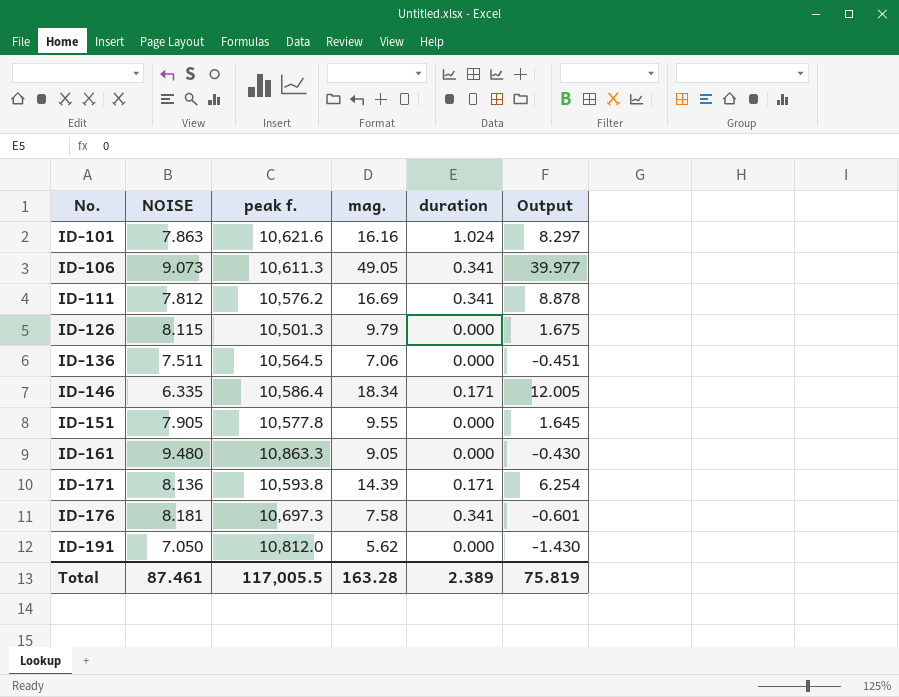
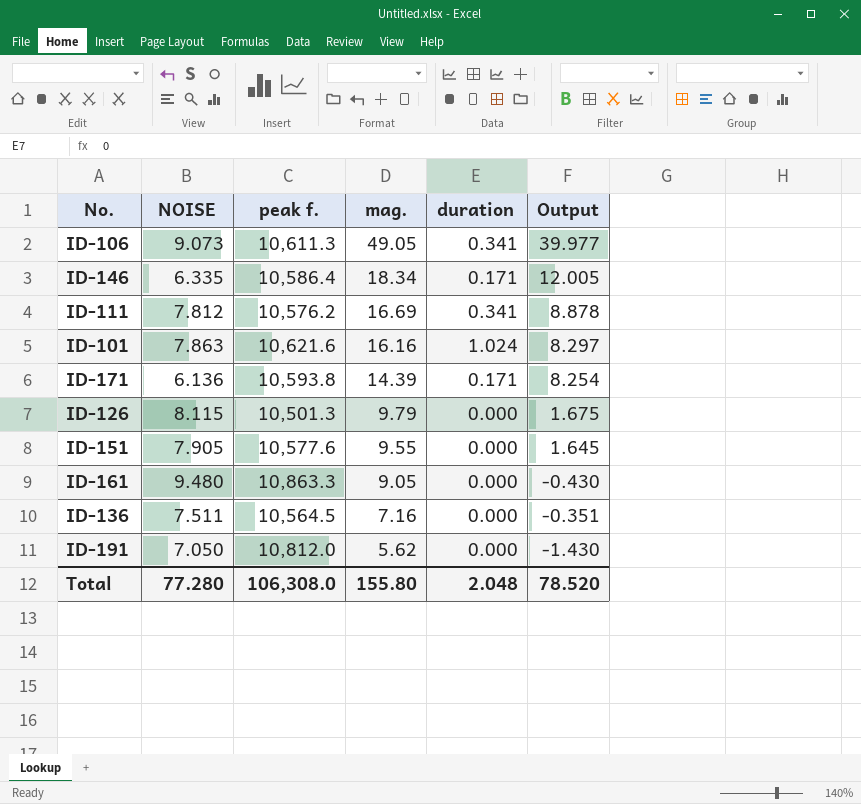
row order: No. ascending -> mag. descending
row ID-176: 8.181 | 10,697.3 | 7.58 | 0.341 | -0.601 -> none
ID-171 | NOISE: 8.136 -> 6.136
ID-171 | Output: 6.254 -> 8.254
ID-151 | peak f.: 10,577.8 -> 10,577.6
ID-136 | mag.: 7.06 -> 7.16
ID-136 | Output: -0.451 -> -0.351
Total | NOISE: 87.461 -> 77.280
Total | peak f.: 117,005.5 -> 106,308.0
Total | mag.: 163.28 -> 155.80
Total | duration: 2.389 -> 2.048
Total | Output: 75.819 -> 78.520

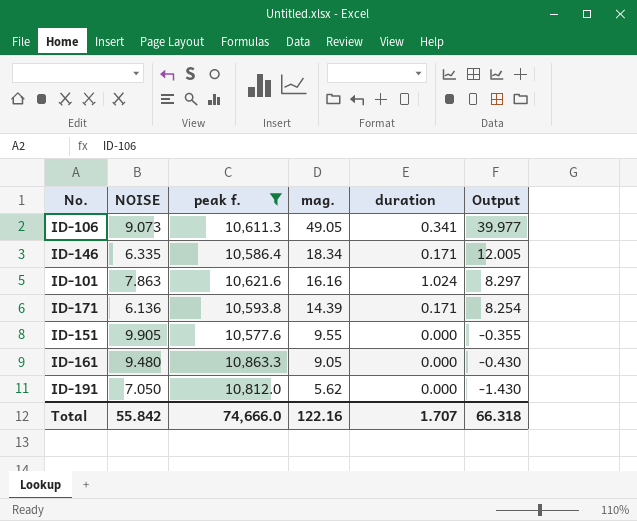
filter: none -> peak f. >= 10,577.6
ID-151 | NOISE: 7.905 -> 9.905
ID-151 | Output: 1.645 -> -0.355
Total | NOISE: 77.280 -> 55.842
Total | peak f.: 106,308.0 -> 74,666.0
Total | mag.: 155.80 -> 122.16
Total | duration: 2.048 -> 1.707
Total | Output: 78.520 -> 66.318

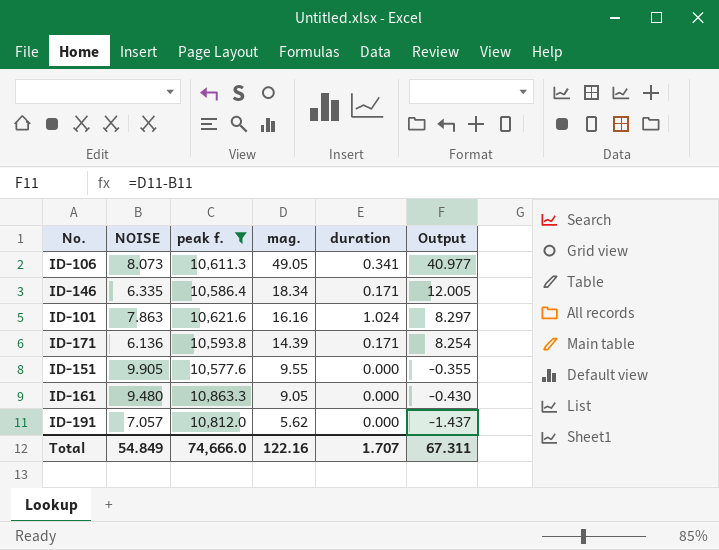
ID-106 | NOISE: 9.073 -> 8.073
ID-106 | Output: 39.977 -> 40.977
ID-191 | NOISE: 7.050 -> 7.057
ID-191 | Output: -1.430 -> -1.437
Total | NOISE: 55.842 -> 54.849
Total | Output: 66.318 -> 67.311

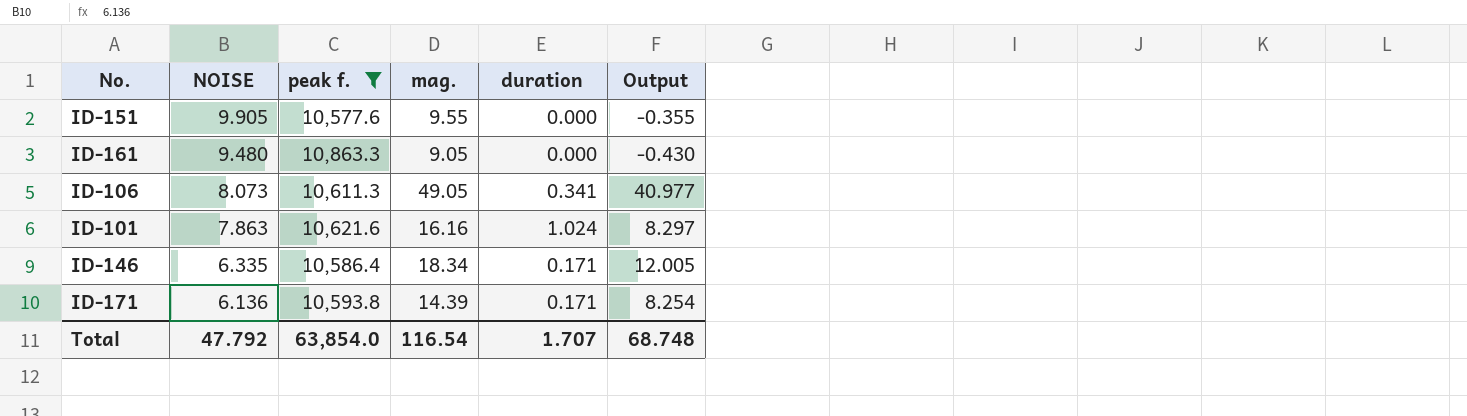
row order: mag. descending -> NOISE descending
row ID-191: 7.057 | 10,812.0 | 5.62 | 0.000 | -1.437 -> none
Total | NOISE: 54.849 -> 47.792
Total | peak f.: 74,666.0 -> 63,854.0
Total | mag.: 122.16 -> 116.54
Total | Output: 67.311 -> 68.748

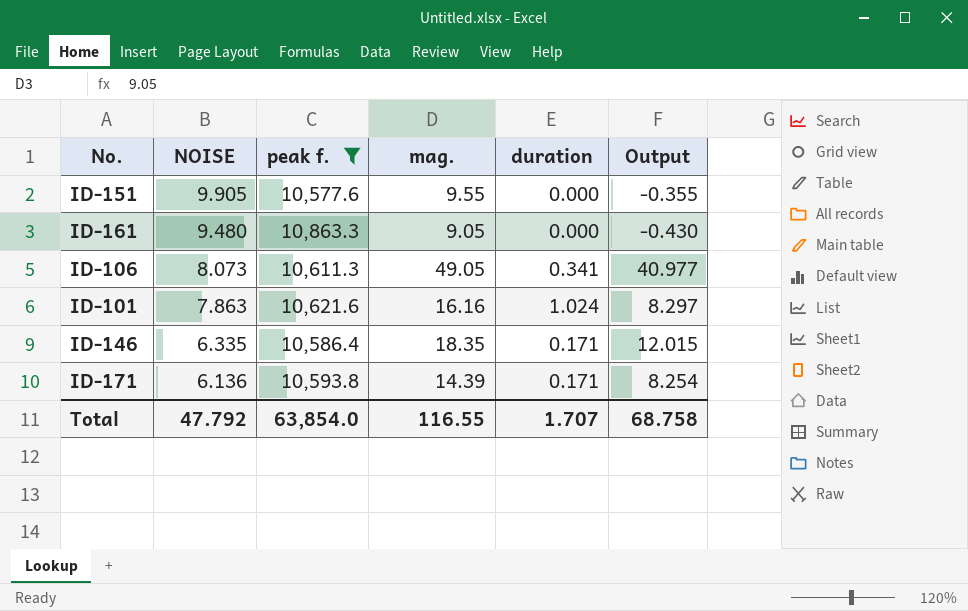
ID-146 | mag.: 18.34 -> 18.35
ID-146 | Output: 12.005 -> 12.015
Total | mag.: 116.54 -> 116.55
Total | Output: 68.748 -> 68.758

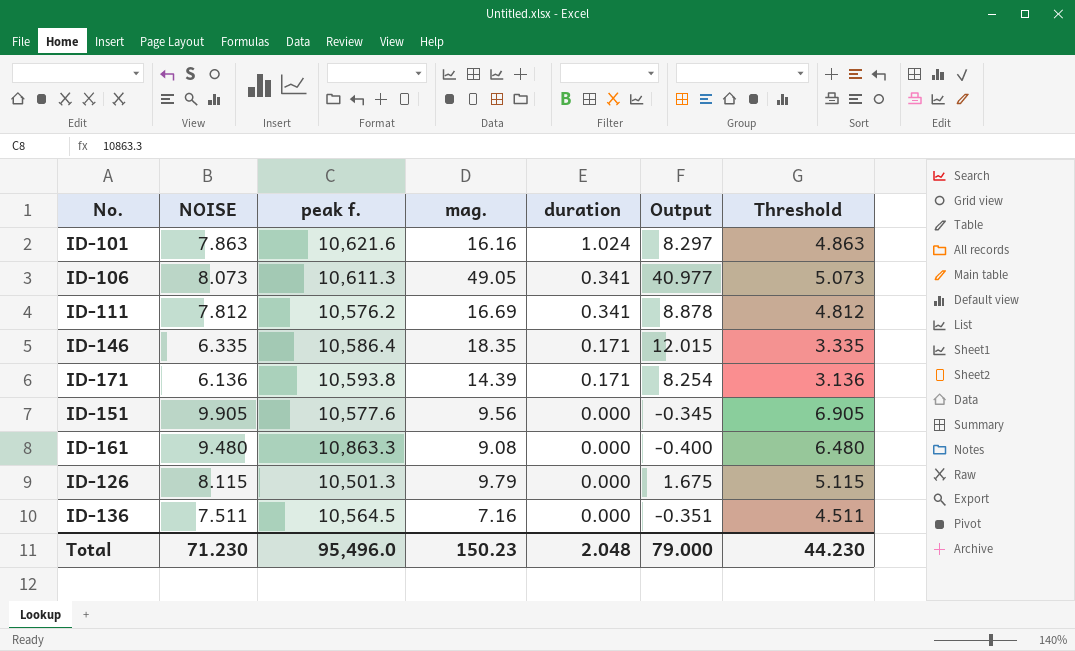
filter: peak f. >= 10,577.6 -> none
row order: NOISE descending -> duration descending
column Threshold | formula: none -> [NOISE] - 3
ID-151 | mag.: 9.55 -> 9.56
ID-151 | Output: -0.355 -> -0.345
ID-161 | mag.: 9.05 -> 9.08
ID-161 | Output: -0.430 -> -0.400
Total | NOISE: 47.792 -> 71.230
Total | peak f.: 63,854.0 -> 95,496.0
Total | mag.: 116.55 -> 150.23
Total | duration: 1.707 -> 2.048
Total | Output: 68.758 -> 79.000

